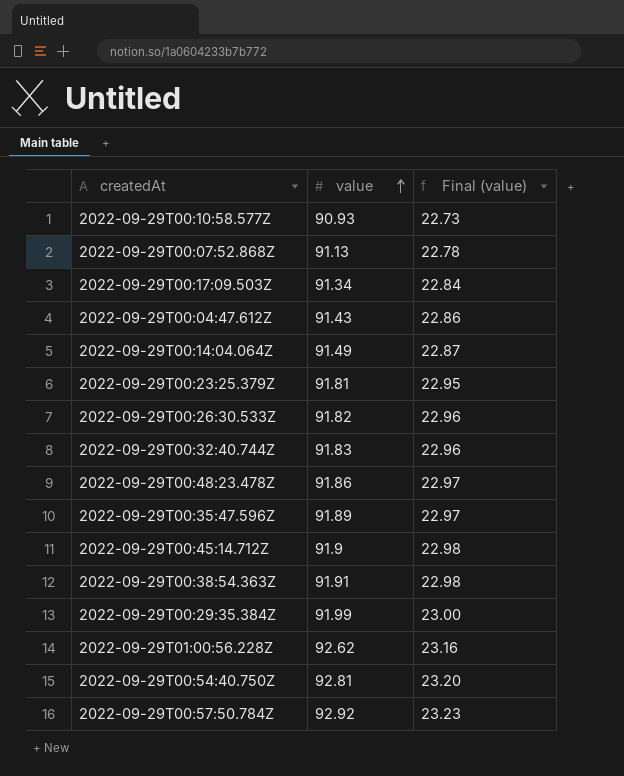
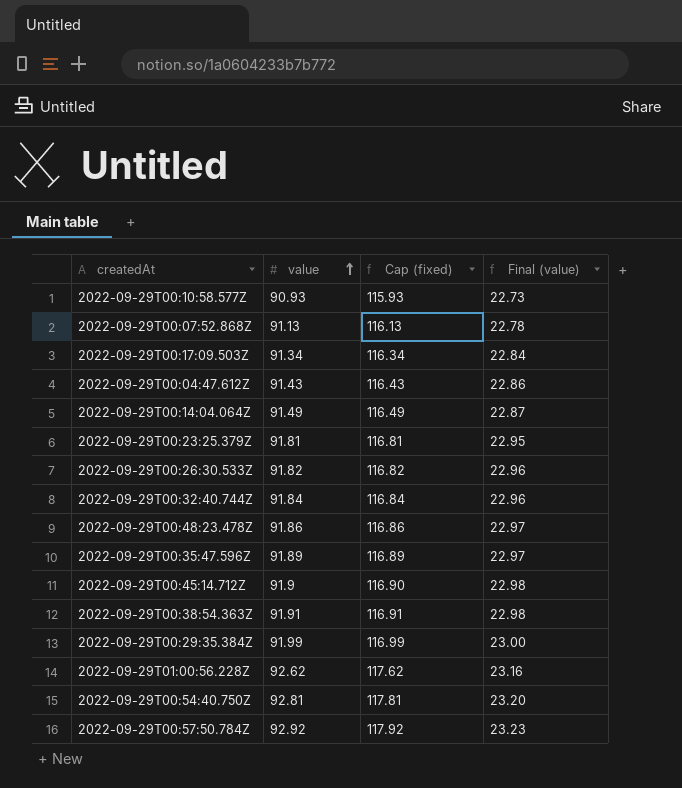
column Cap (fixed) | formula: none -> [value] + 25
2022-09-29T00:32:40.744Z | value: 91.83 -> 91.84

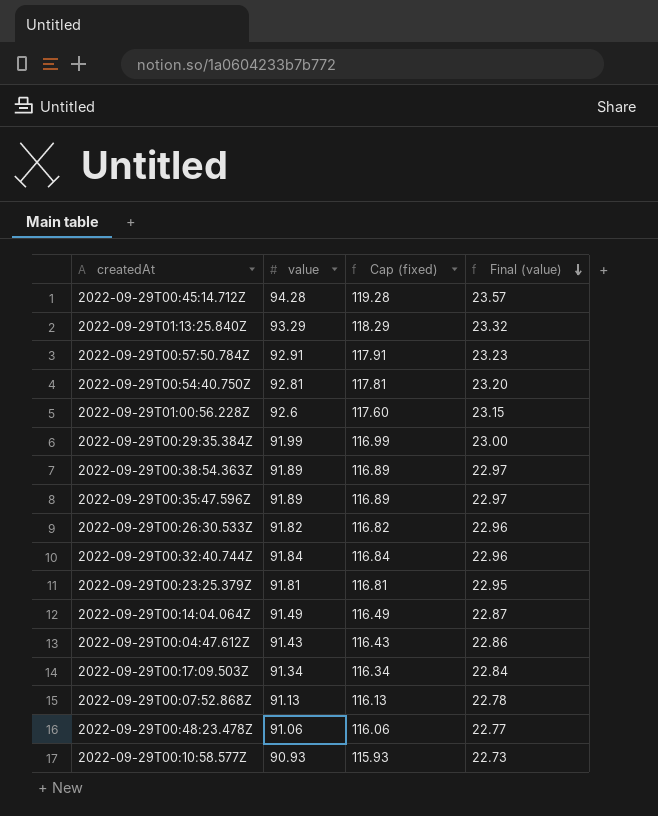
row order: value ascending -> Final (value) descending
2022-09-29T00:45:14.712Z | value: 91.9 -> 94.28
2022-09-29T00:45:14.712Z | Cap (fixed): 116.90 -> 119.28
2022-09-29T00:45:14.712Z | Final (value): 22.98 -> 23.57
row 2022-09-29T01:13:25.840Z: none -> 93.29 | 118.29 | 23.32
2022-09-29T00:57:50.784Z | value: 92.92 -> 92.91
2022-09-29T00:57:50.784Z | Cap (fixed): 117.92 -> 117.91
2022-09-29T01:00:56.228Z | value: 92.62 -> 92.6
2022-09-29T01:00:56.228Z | Cap (fixed): 117.62 -> 117.60
2022-09-29T01:00:56.228Z | Final (value): 23.16 -> 23.15
2022-09-29T00:38:54.363Z | value: 91.91 -> 91.89
2022-09-29T00:38:54.363Z | Cap (fixed): 116.91 -> 116.89
2022-09-29T00:38:54.363Z | Final (value): 22.98 -> 22.97
2022-09-29T00:48:23.478Z | value: 91.86 -> 91.06
2022-09-29T00:48:23.478Z | Cap (fixed): 116.86 -> 116.06
2022-09-29T00:48:23.478Z | Final (value): 22.97 -> 22.77

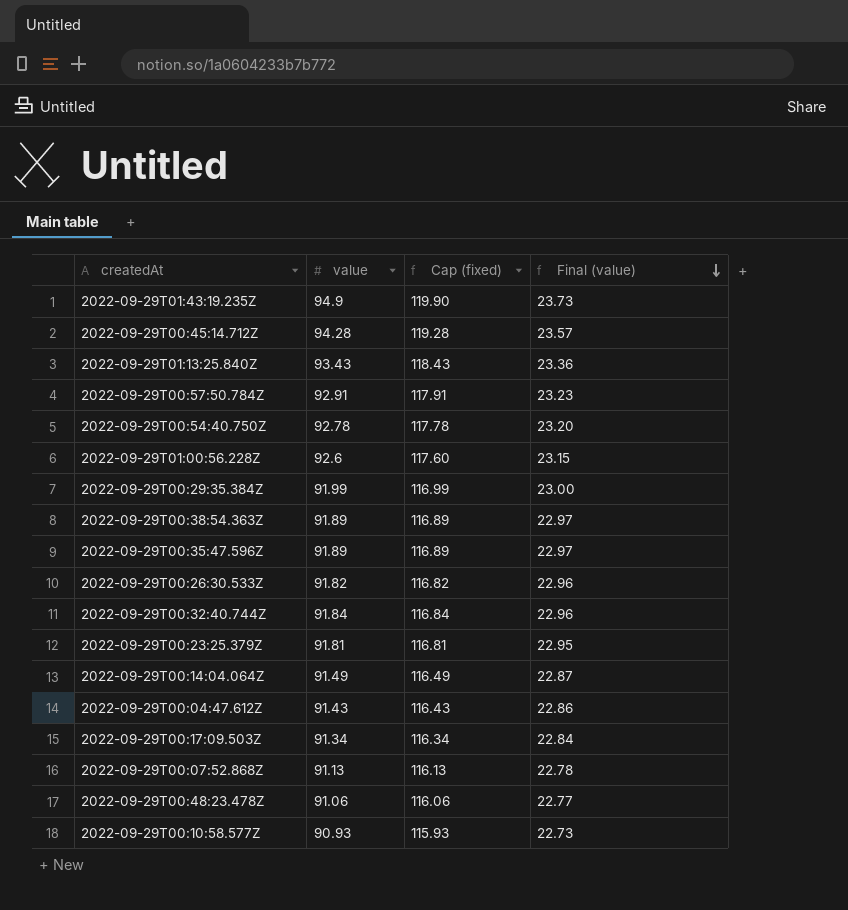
row 2022-09-29T01:43:19.235Z: none -> 94.9 | 119.90 | 23.73
2022-09-29T01:13:25.840Z | value: 93.29 -> 93.43
2022-09-29T01:13:25.840Z | Cap (fixed): 118.29 -> 118.43
2022-09-29T01:13:25.840Z | Final (value): 23.32 -> 23.36
2022-09-29T00:54:40.750Z | value: 92.81 -> 92.78
2022-09-29T00:54:40.750Z | Cap (fixed): 117.81 -> 117.78

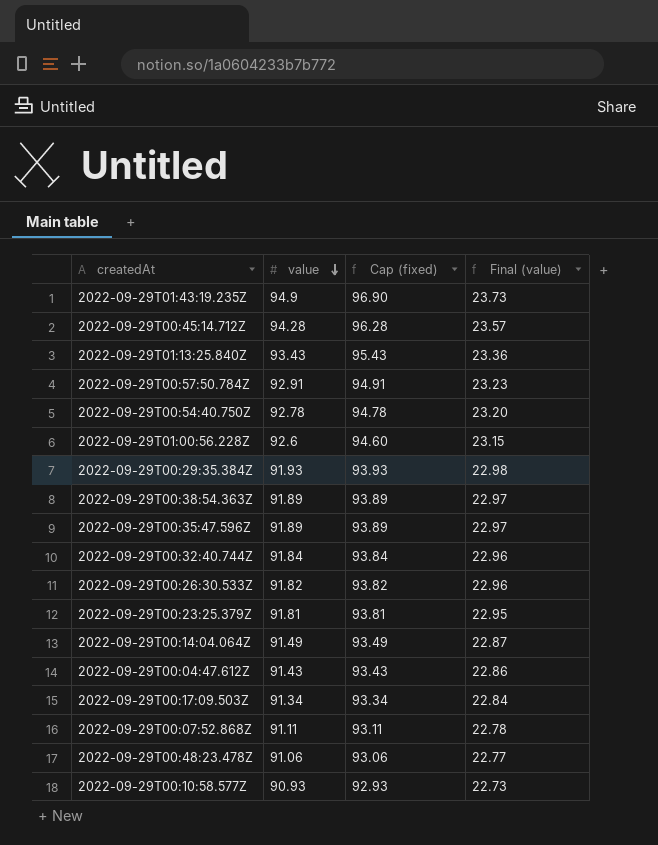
row order: Final (value) descending -> value descending
column Cap (fixed) | formula: [value] + 25 -> [value] + 2
2022-09-29T00:29:35.384Z | value: 91.99 -> 91.93
2022-09-29T00:29:35.384Z | Final (value): 23.00 -> 22.98
2022-09-29T00:07:52.868Z | value: 91.13 -> 91.11

